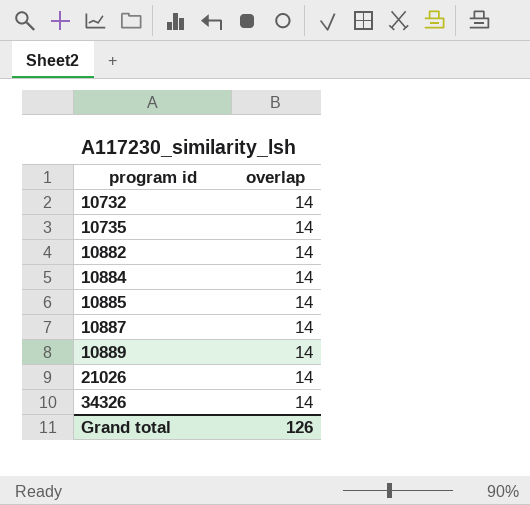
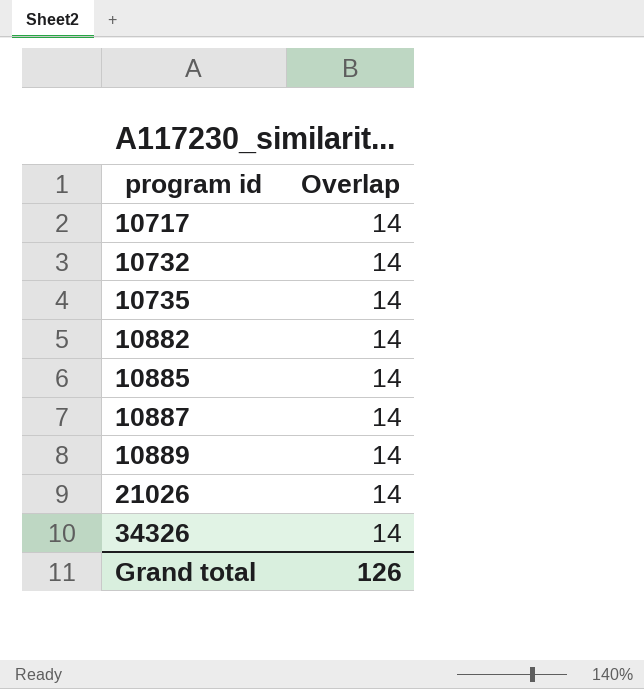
column name: overlap -> Overlap
row 10884: 14 -> none
row 10717: none -> 14

